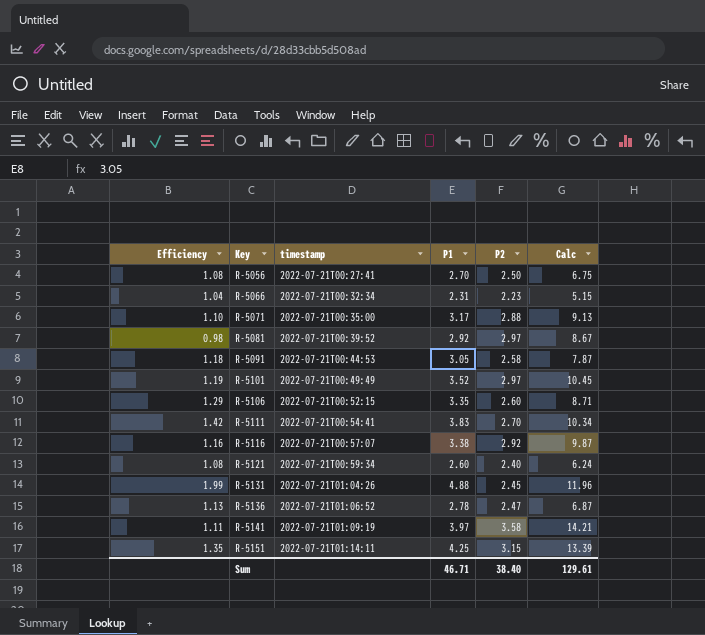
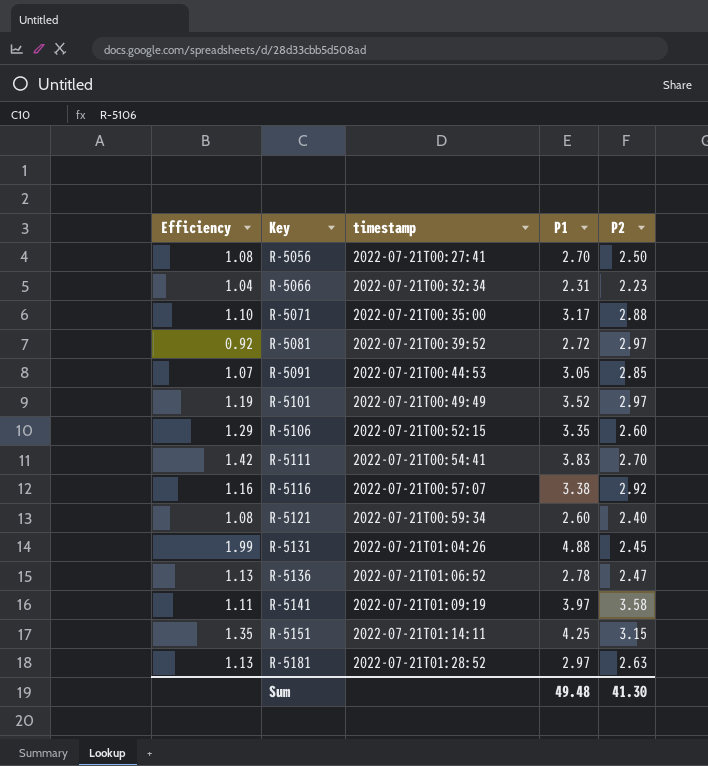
column Calc | formula: [P1] * [P2] -> none
R-5081 | Efficiency: 0.98 -> 0.92
R-5081 | P1: 2.92 -> 2.72
R-5091 | Efficiency: 1.18 -> 1.07
R-5091 | P2: 2.58 -> 2.85
row R-5181: none -> 1.13 | 2022-07-21T01:28:52 | 2.97 | 2.63
Sum | P1: 46.71 -> 49.48
Sum | P2: 38.40 -> 41.30

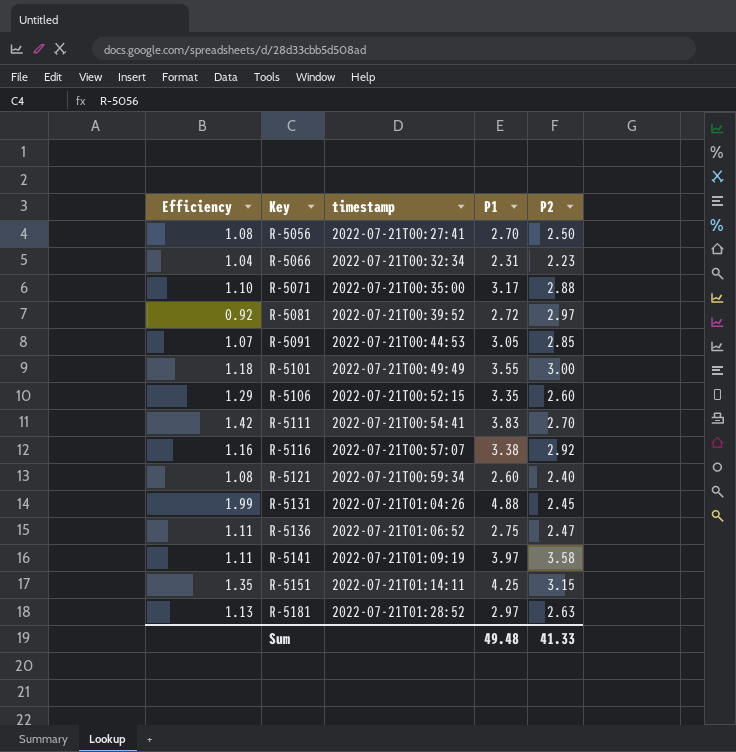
R-5101 | Efficiency: 1.19 -> 1.18
R-5101 | P1: 3.52 -> 3.55
R-5101 | P2: 2.97 -> 3.00
R-5136 | Efficiency: 1.13 -> 1.11
R-5136 | P1: 2.78 -> 2.75
Sum | P2: 41.30 -> 41.33

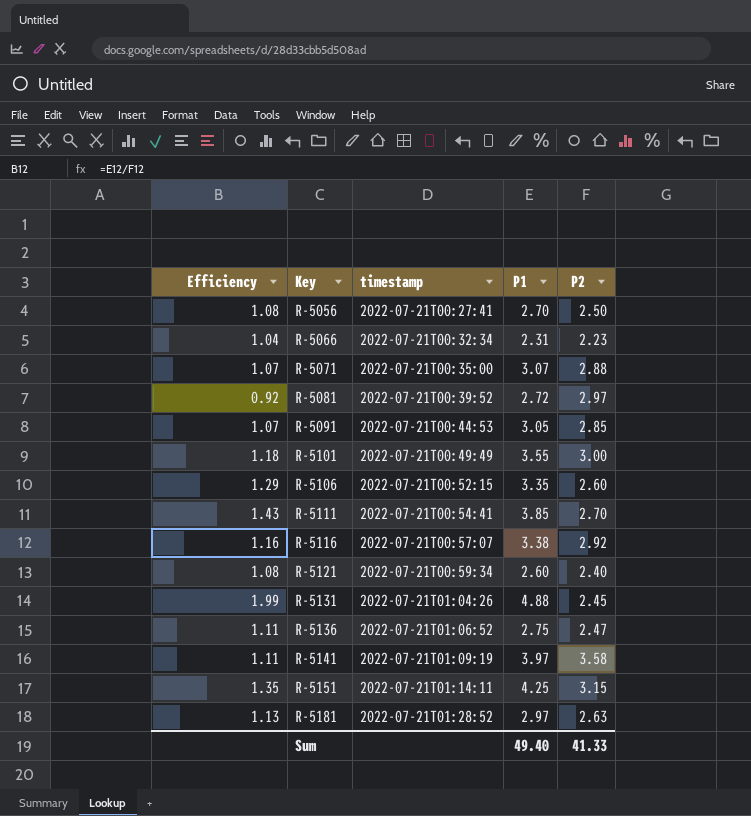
R-5071 | Efficiency: 1.10 -> 1.07
R-5071 | P1: 3.17 -> 3.07
R-5111 | Efficiency: 1.42 -> 1.43
R-5111 | P1: 3.83 -> 3.85
Sum | P1: 49.48 -> 49.40

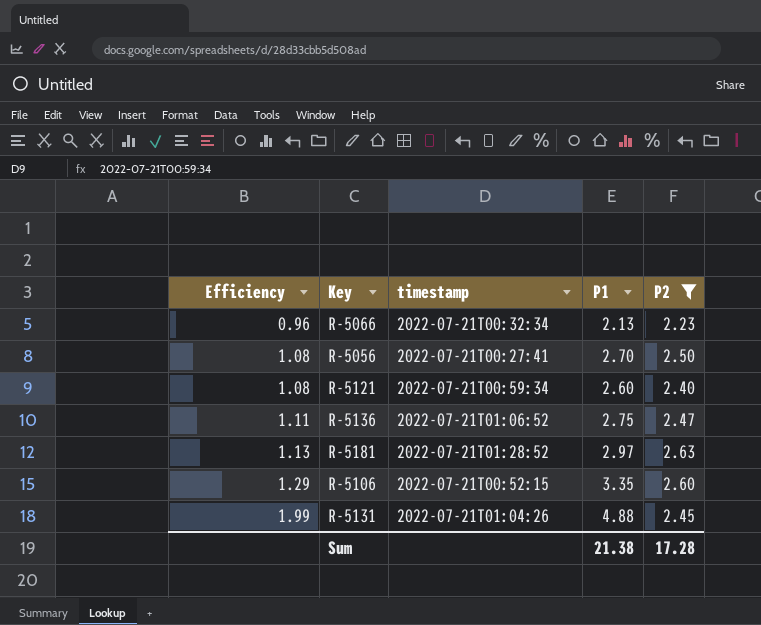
filter: none -> P2 <= 2.63
row order: Key ascending -> Efficiency ascending
R-5066 | Efficiency: 1.04 -> 0.96
R-5066 | P1: 2.31 -> 2.13
Sum | P1: 49.40 -> 21.38
Sum | P2: 41.33 -> 17.28

